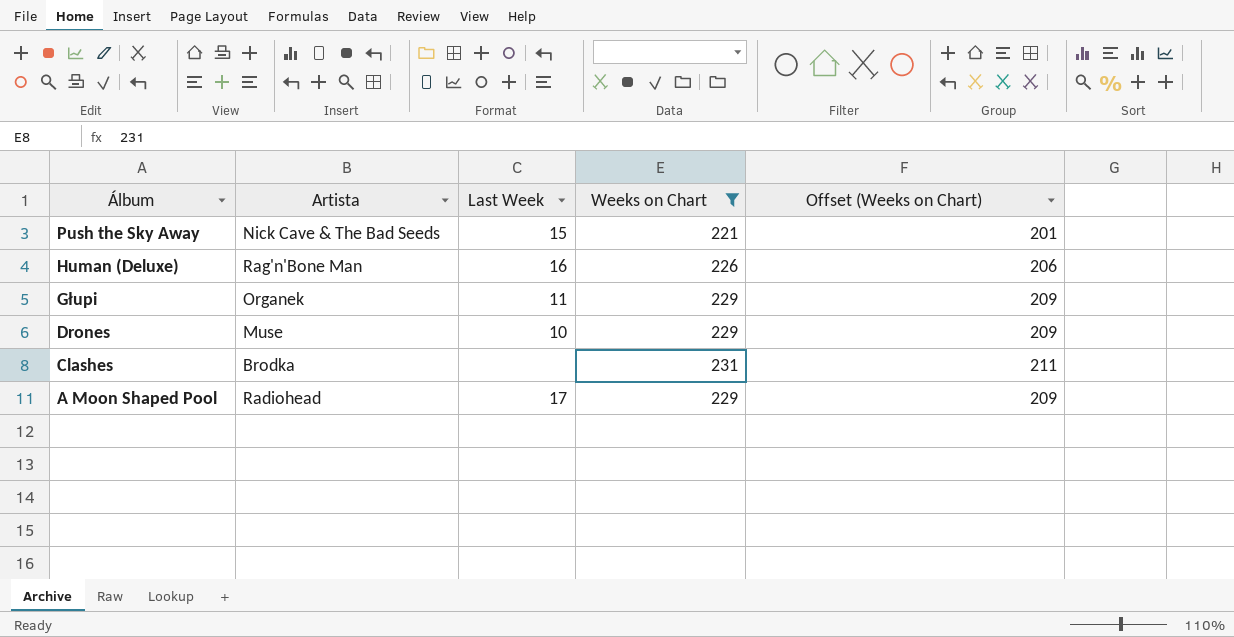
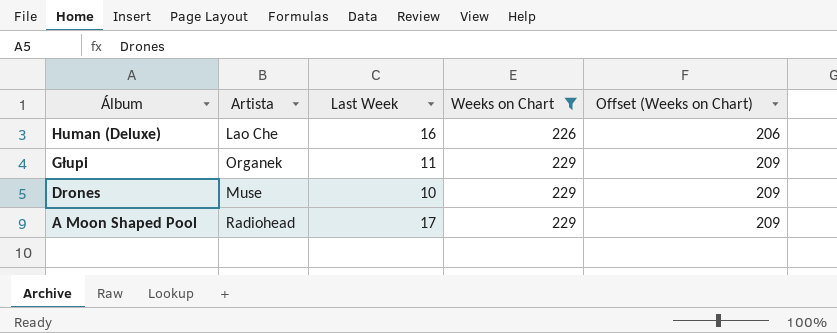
row Push the Sky Away: Nick Cave & The Bad Seeds | 15 | 221 | 201 -> none
row Clashes: Brodka | none | 231 | 211 -> none
Human (Deluxe) | Artista: Rag'n'Bone Man -> Lao Che

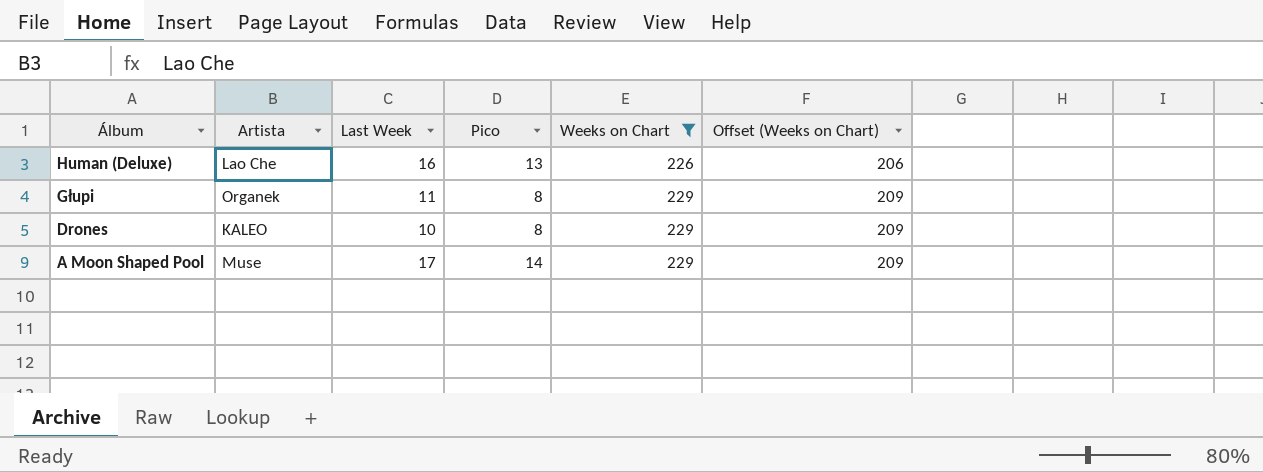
column Pico | position: none -> 4
Drones | Artista: Muse -> KALEO
A Moon Shaped Pool | Artista: Radiohead -> Muse

